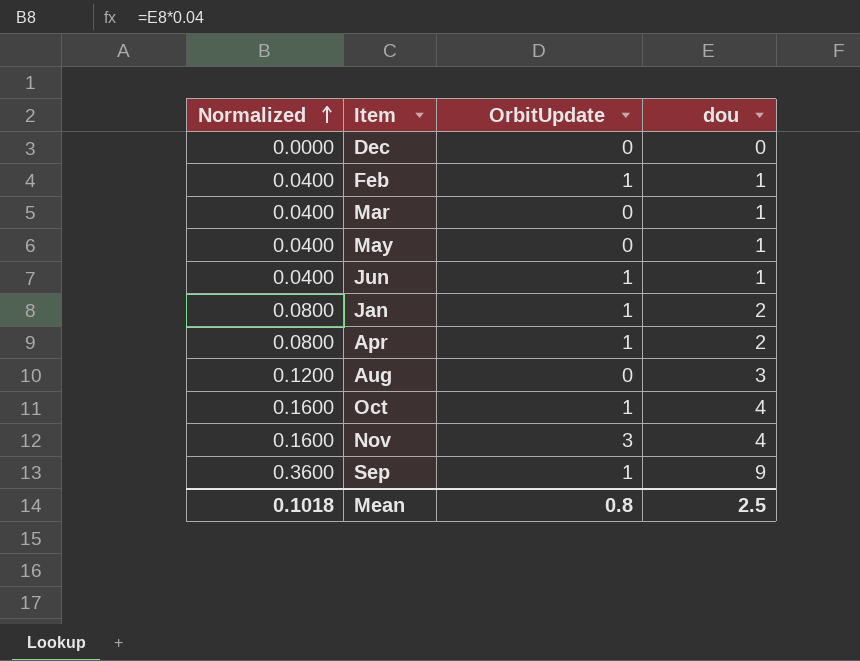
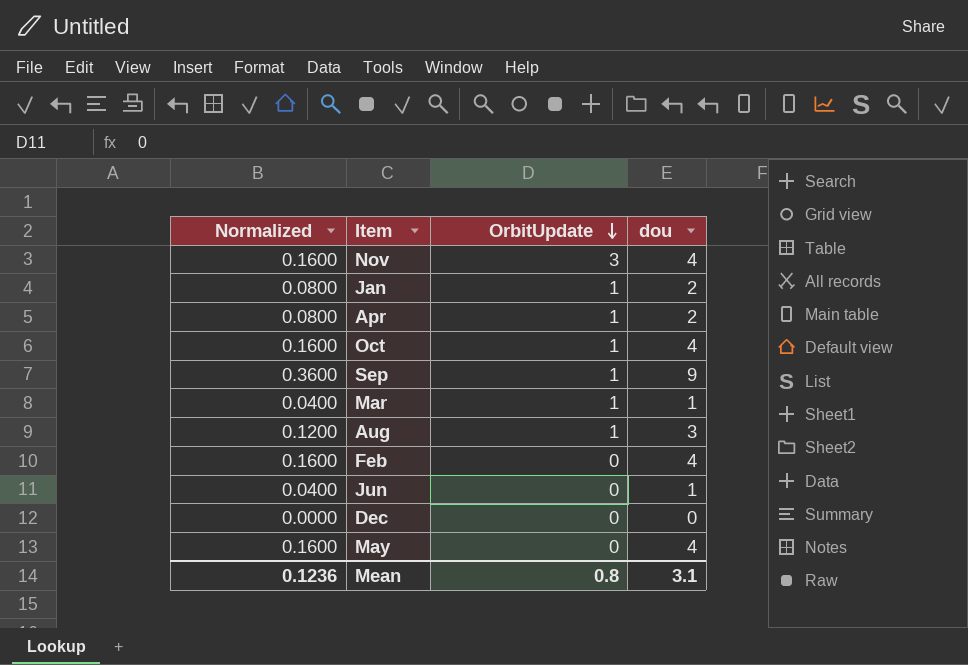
row order: Normalized ascending -> OrbitUpdate descending
Mar | OrbitUpdate: 0 -> 1
Aug | OrbitUpdate: 0 -> 1
Feb | Normalized: 0.0400 -> 0.1600
Feb | OrbitUpdate: 1 -> 0
Feb | dou: 1 -> 4
Jun | OrbitUpdate: 1 -> 0
May | Normalized: 0.0400 -> 0.1600
May | dou: 1 -> 4
Mean | Normalized: 0.1018 -> 0.1236
Mean | dou: 2.5 -> 3.1

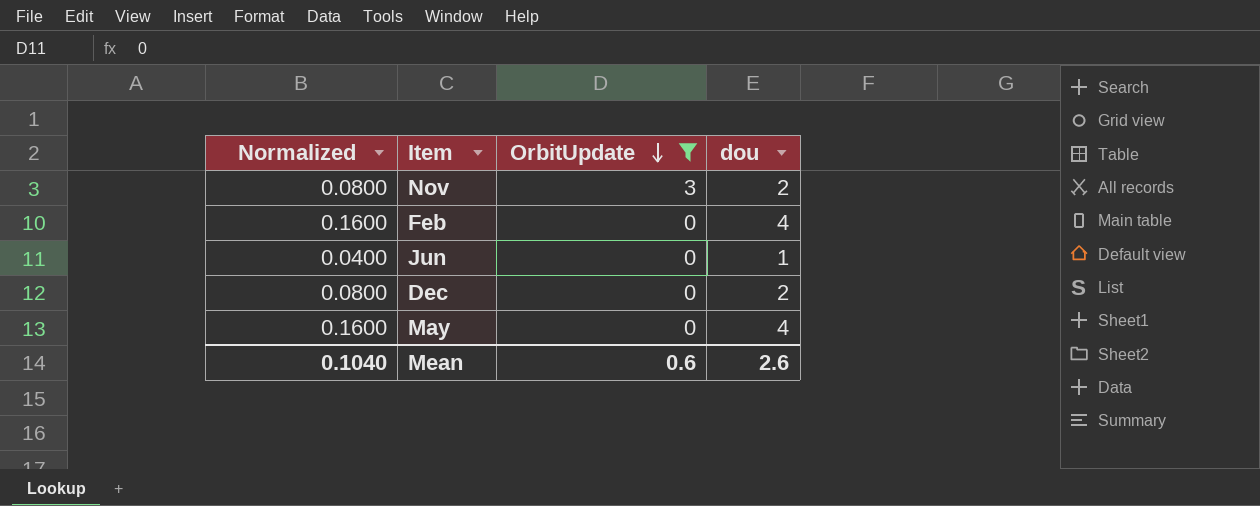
filter: none -> OrbitUpdate != 1
Nov | Normalized: 0.1600 -> 0.0800
Nov | dou: 4 -> 2
Dec | Normalized: 0.0000 -> 0.0800
Dec | dou: 0 -> 2
Mean | Normalized: 0.1236 -> 0.1040
Mean | OrbitUpdate: 0.8 -> 0.6
Mean | dou: 3.1 -> 2.6

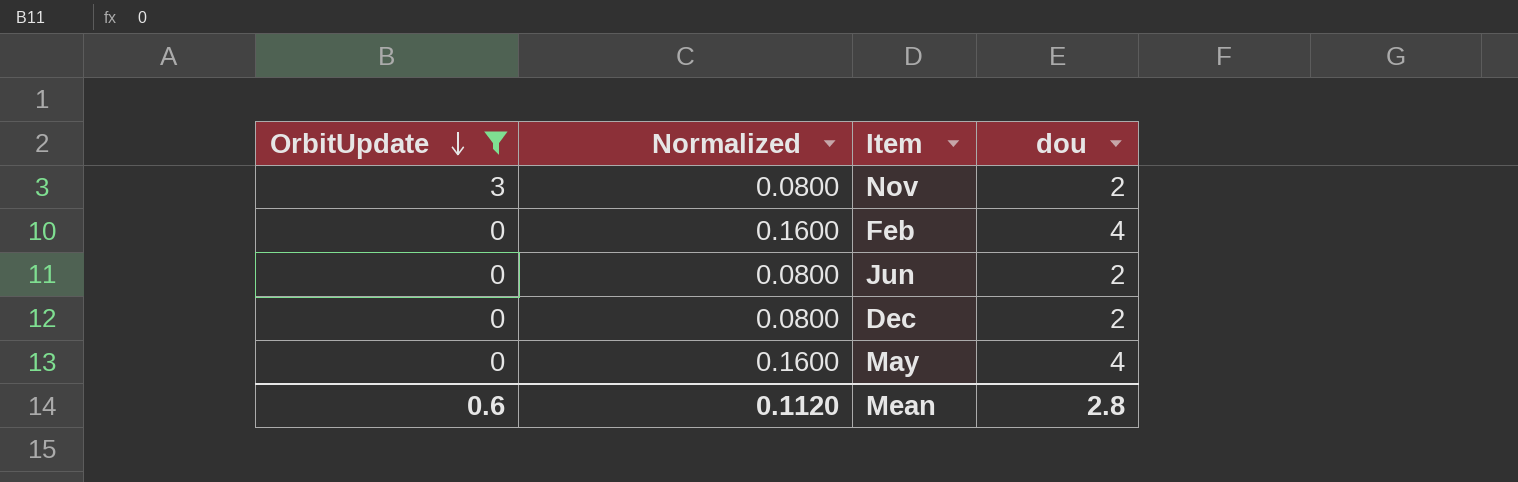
column OrbitUpdate | position: 3 -> 1
Jun | Normalized: 0.0400 -> 0.0800
Jun | dou: 1 -> 2
Mean | Normalized: 0.1040 -> 0.1120
Mean | dou: 2.6 -> 2.8

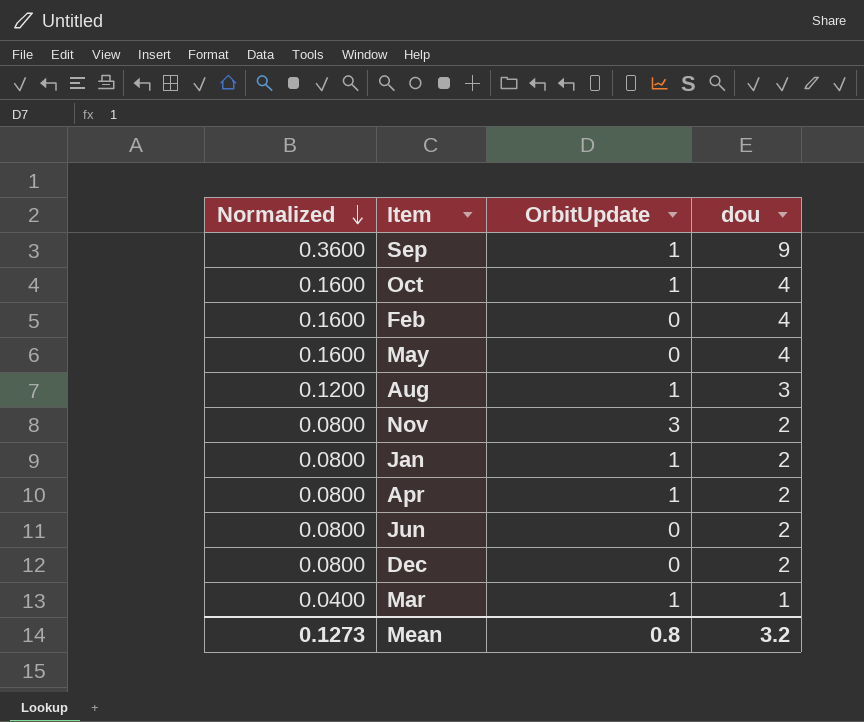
filter: OrbitUpdate != 1 -> none
row order: OrbitUpdate descending -> Normalized descending
column OrbitUpdate | position: 1 -> 3
Mean | Normalized: 0.1120 -> 0.1273
Mean | OrbitUpdate: 0.6 -> 0.8
Mean | dou: 2.8 -> 3.2

